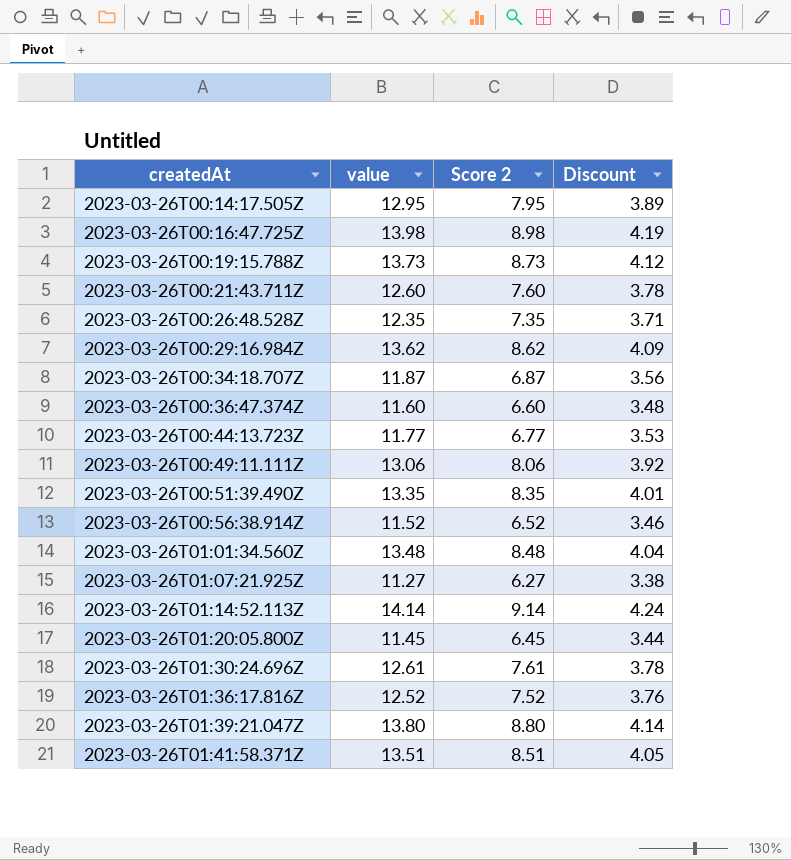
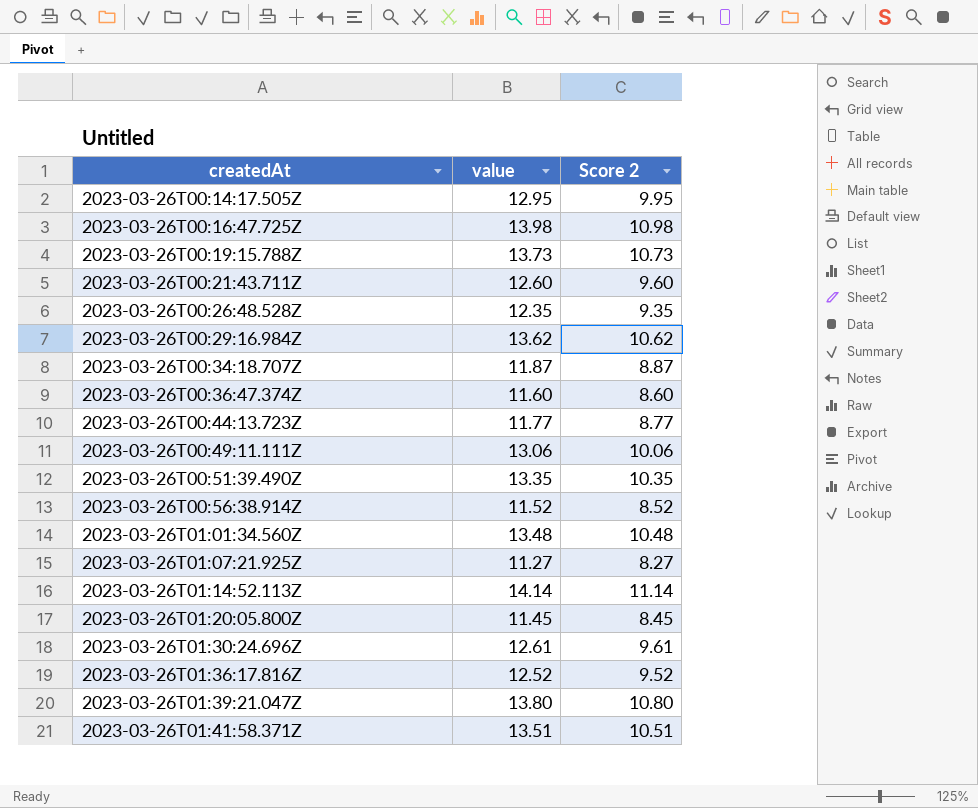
column Discount | formula: [value] * 0.3 -> none
column Score 2 | formula: [value] - 5 -> [value] - 3

